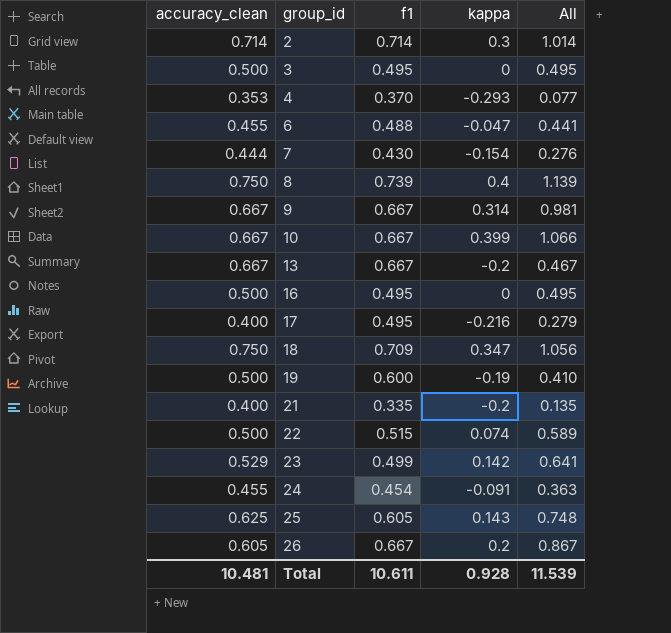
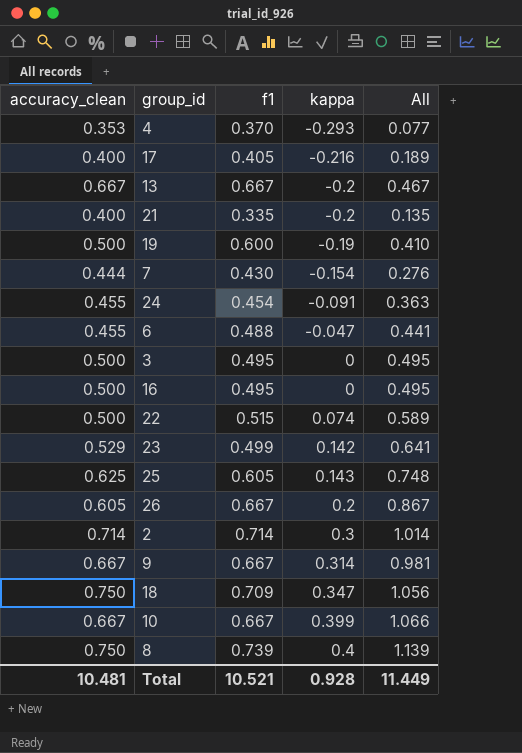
row order: group_id ascending -> kappa ascending
17 | f1: 0.495 -> 0.405
17 | All: 0.279 -> 0.189
Total | f1: 10.611 -> 10.521
Total | All: 11.539 -> 11.449

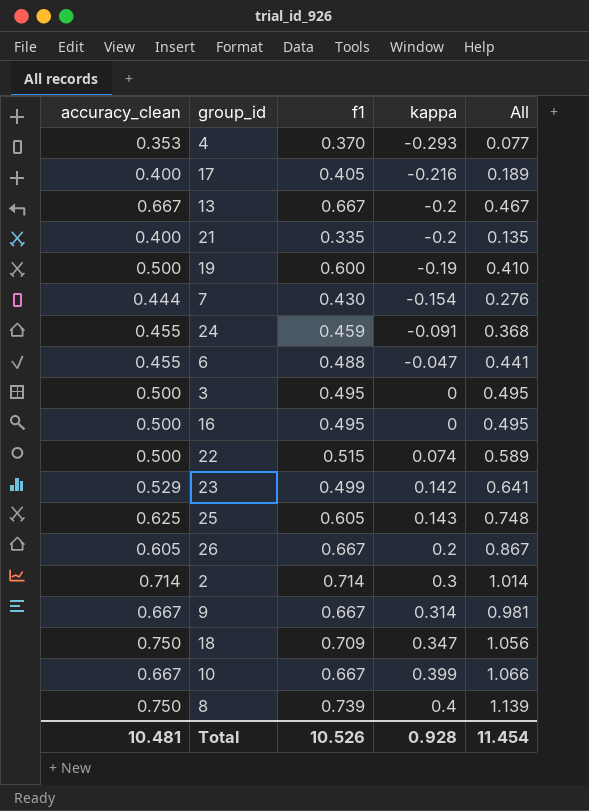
24 | f1: 0.454 -> 0.459
24 | All: 0.363 -> 0.368
Total | f1: 10.521 -> 10.526
Total | All: 11.449 -> 11.454

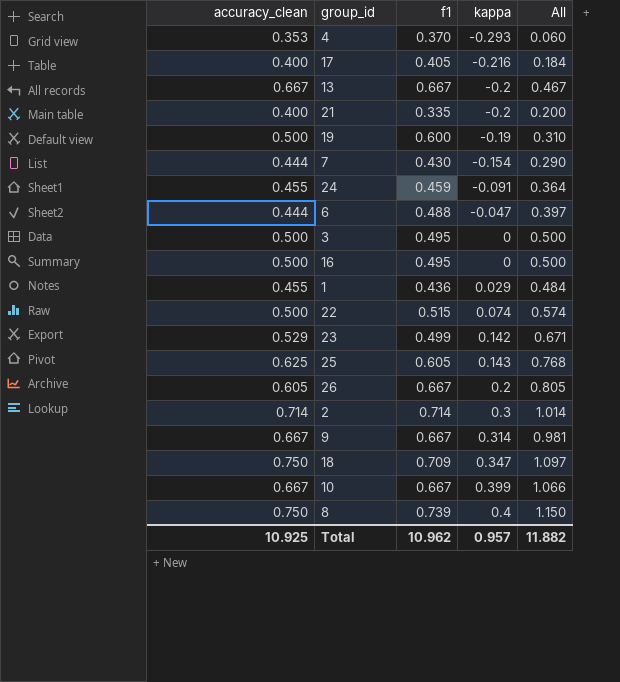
column All | formula: [f1] + [kappa] -> [accuracy_clean] + [kappa]
6 | accuracy_clean: 0.455 -> 0.444
row 1: none -> 0.455 | 0.436 | 0.029 | 0.484
Total | accuracy_clean: 10.481 -> 10.925
Total | f1: 10.526 -> 10.962
Total | kappa: 0.928 -> 0.957
Total | All: 11.454 -> 11.882

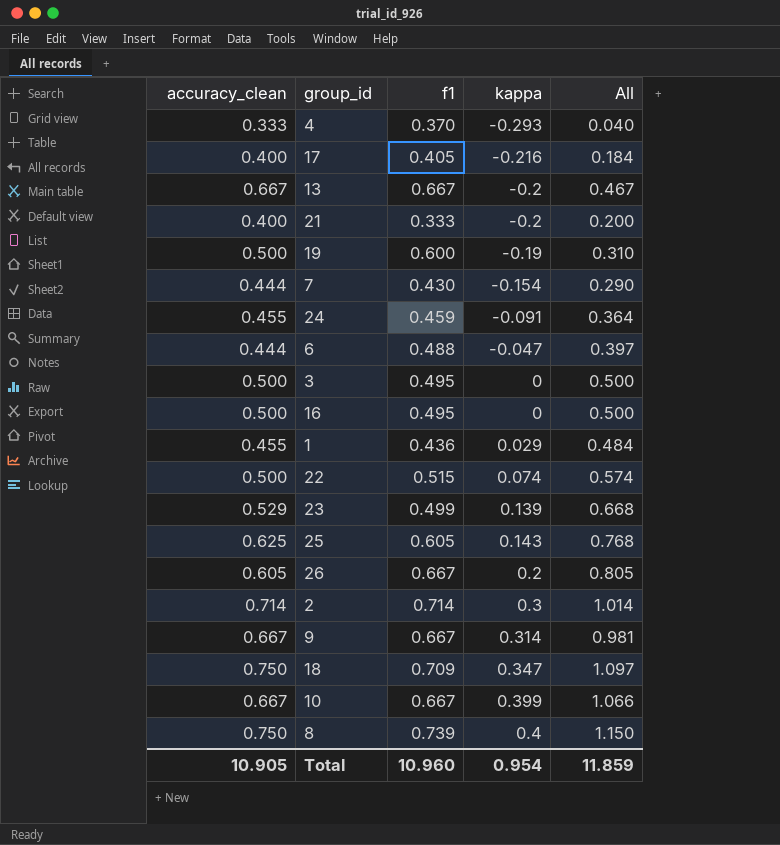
4 | accuracy_clean: 0.353 -> 0.333
4 | All: 0.060 -> 0.040
21 | f1: 0.335 -> 0.333
23 | kappa: 0.142 -> 0.139
23 | All: 0.671 -> 0.668
Total | accuracy_clean: 10.925 -> 10.905
Total | f1: 10.962 -> 10.960
Total | kappa: 0.957 -> 0.954
Total | All: 11.882 -> 11.859

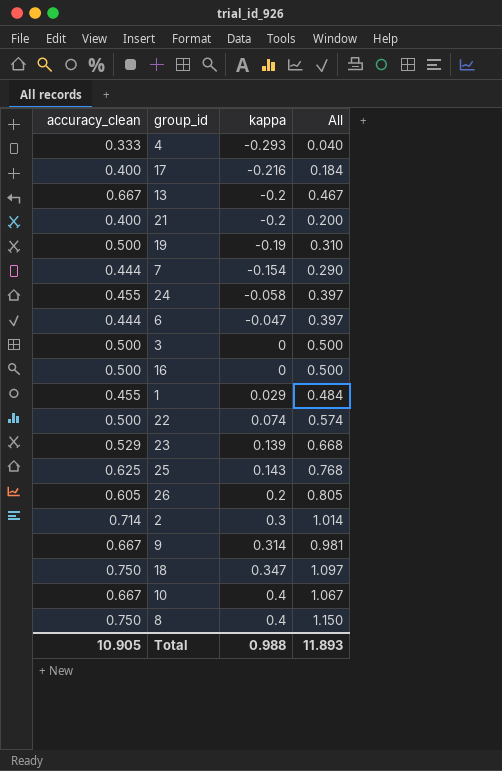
column f1 | position: 3 -> none
24 | kappa: -0.091 -> -0.058
24 | All: 0.364 -> 0.397
10 | kappa: 0.399 -> 0.4
10 | All: 1.066 -> 1.067
Total | kappa: 0.954 -> 0.988
Total | All: 11.859 -> 11.893

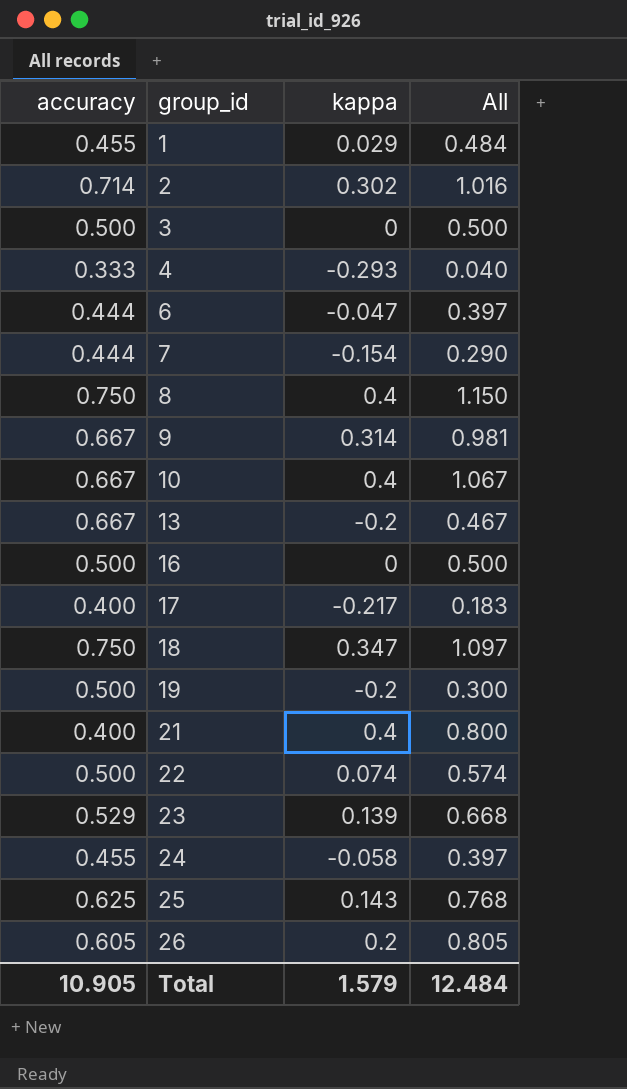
row order: kappa ascending -> group_id ascending
column name: accuracy_clean -> accuracy
2 | kappa: 0.3 -> 0.302
2 | All: 1.014 -> 1.016
17 | kappa: -0.216 -> -0.217
17 | All: 0.184 -> 0.183
19 | kappa: -0.19 -> -0.2
19 | All: 0.310 -> 0.300
21 | kappa: -0.2 -> 0.4
21 | All: 0.200 -> 0.800
Total | kappa: 0.988 -> 1.579
Total | All: 11.893 -> 12.484

